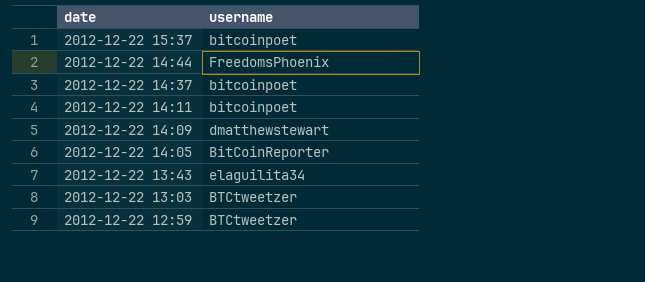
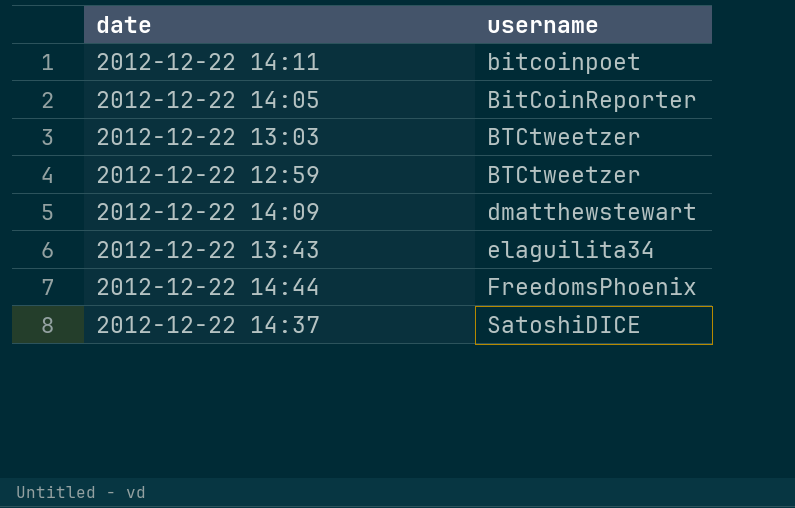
row order: date descending -> username ascending
row 2012-12-22 15:37: bitcoinpoet -> none
2012-12-22 14:37 | username: bitcoinpoet -> SatoshiDICE

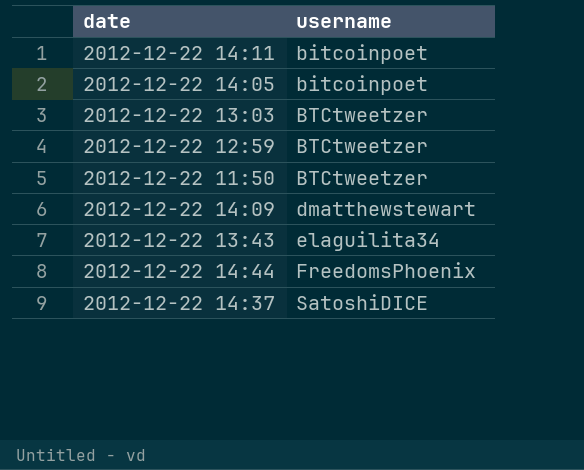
2012-12-22 14:05 | username: BitCoinReporter -> bitcoinpoet
row 2012-12-22 11:50: none -> BTCtweetzer

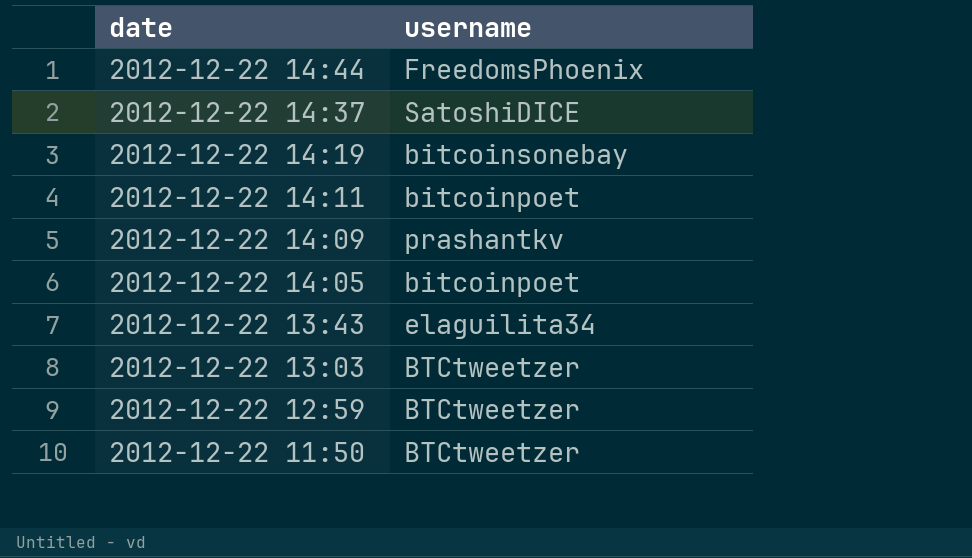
row order: username ascending -> date descending
row 2012-12-22 14:19: none -> bitcoinsonebay
2012-12-22 14:09 | username: dmatthewstewart -> prashantkv

